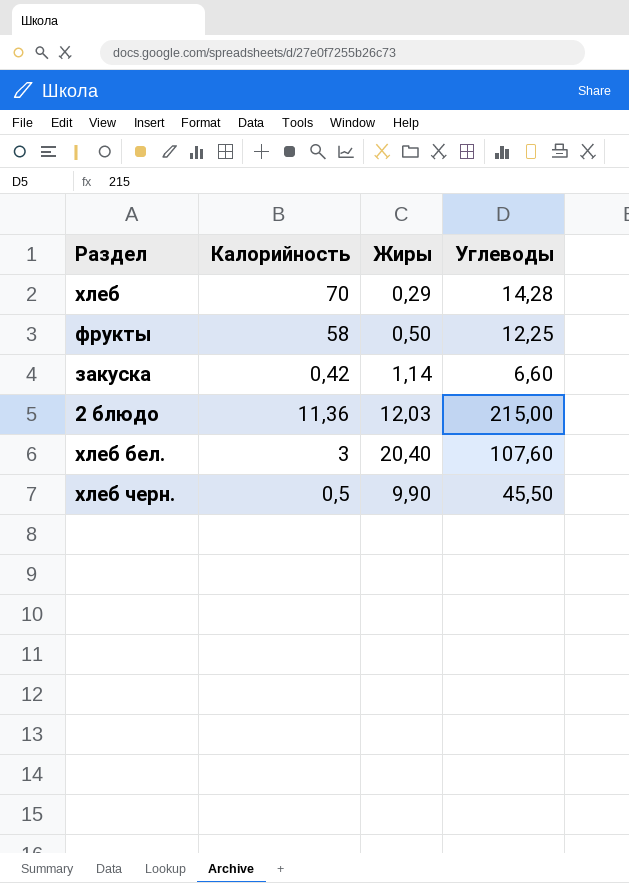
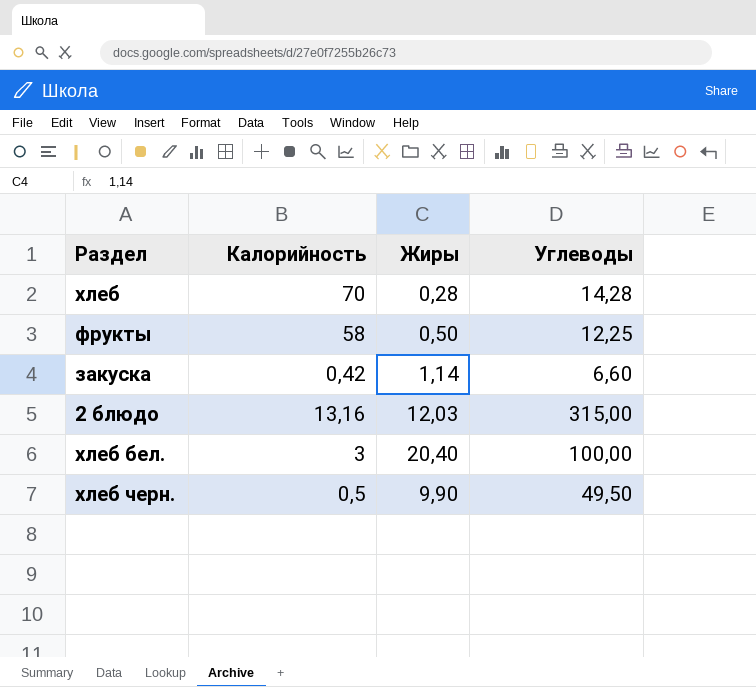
хлеб | Жиры: 0,29 -> 0,28
2 блюдо | Калорийность: 11,36 -> 13,16
2 блюдо | Углеводы: 215,00 -> 315,00
хлеб бел. | Углеводы: 107,60 -> 100,00
хлеб черн. | Углеводы: 45,50 -> 49,50

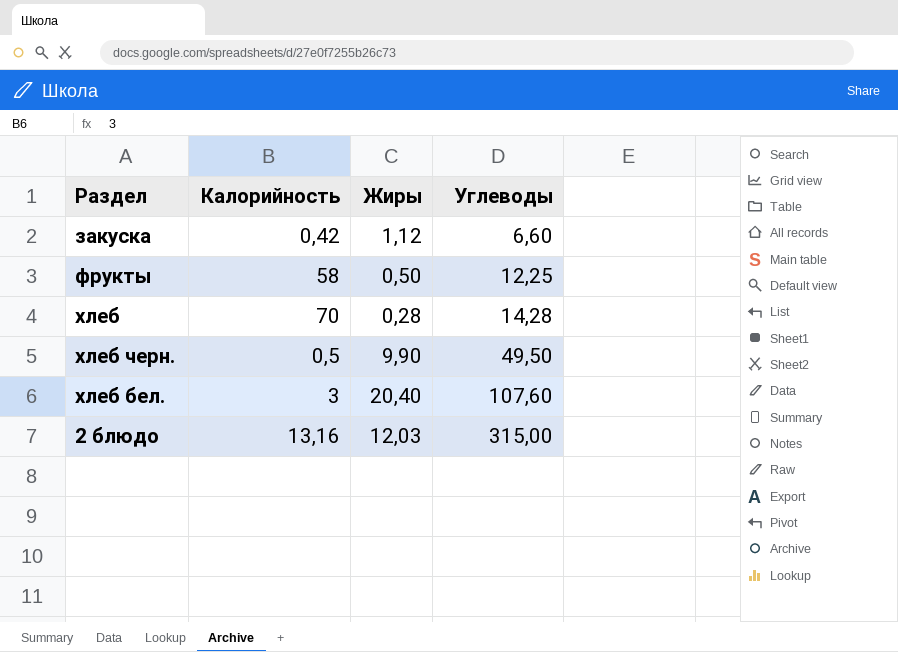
row order: none -> Углеводы ascending
закуска | Жиры: 1,14 -> 1,12
хлеб бел. | Углеводы: 100,00 -> 107,60

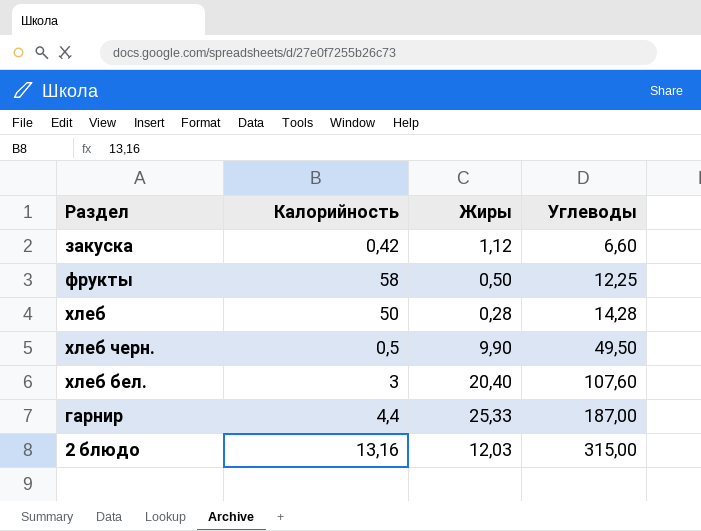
хлеб | Калорийность: 70 -> 50
row гарнир: none -> 4,4 | 25,33 | 187,00

